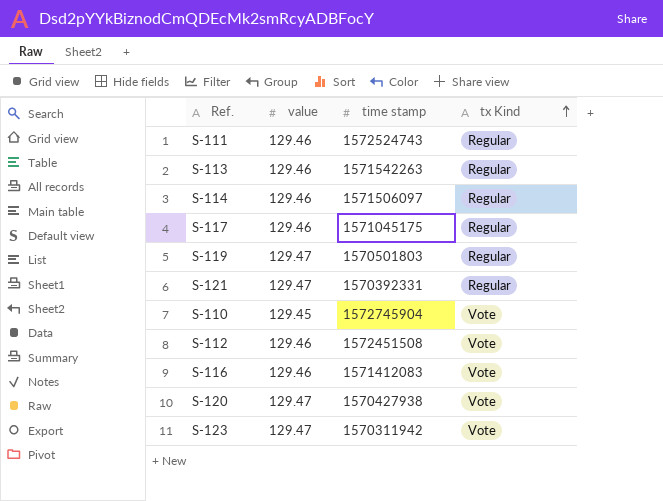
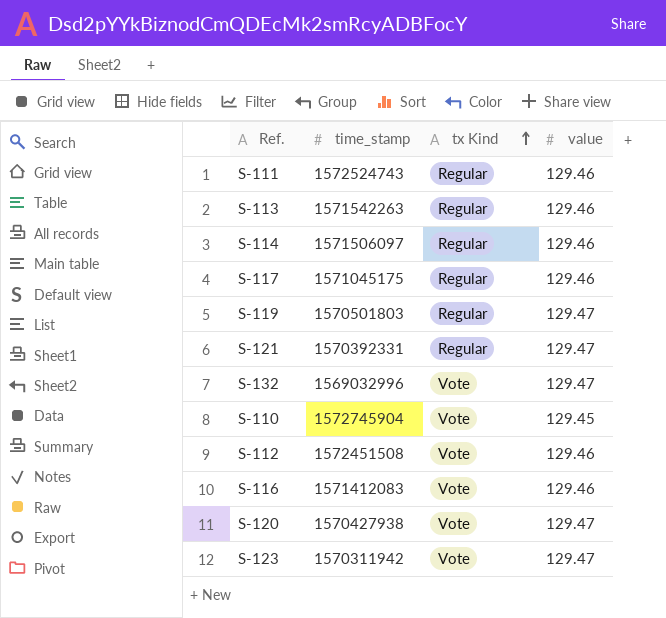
column name: time stamp -> time_stamp
column value | position: 2 -> 4
row S-132: none -> 1569032996 | Vote | 129.47

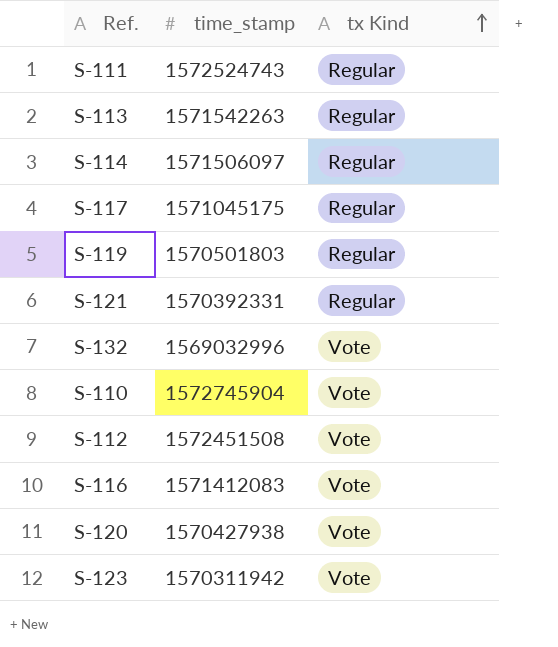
column value | position: 4 -> none

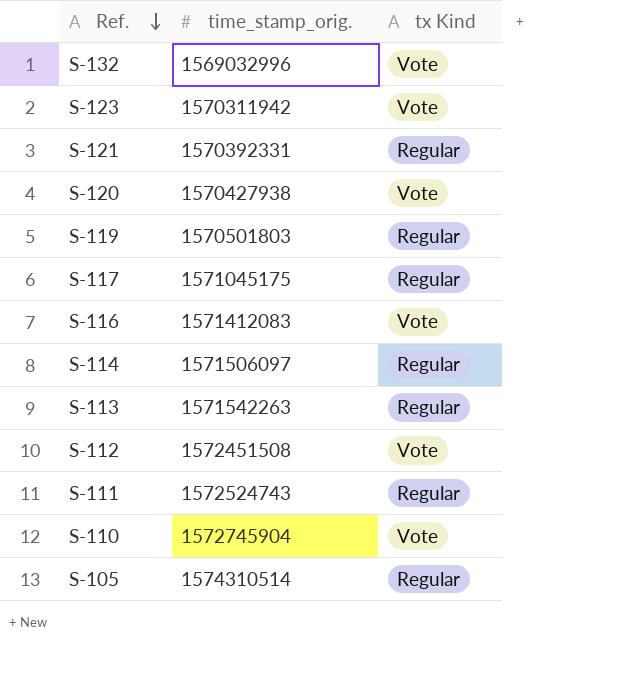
row order: tx Kind ascending -> Ref. descending
column name: time_stamp -> time_stamp_orig.
row S-105: none -> 1574310514 | Regular

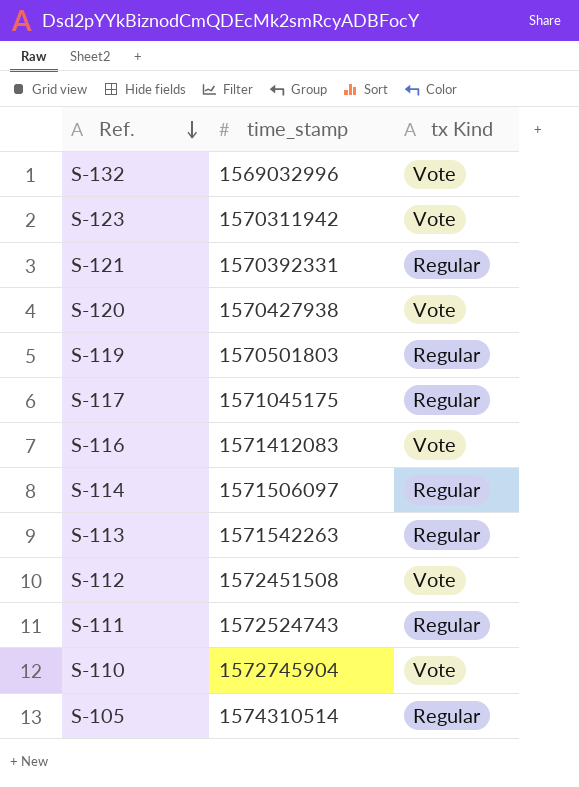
column name: time_stamp_orig. -> time_stamp

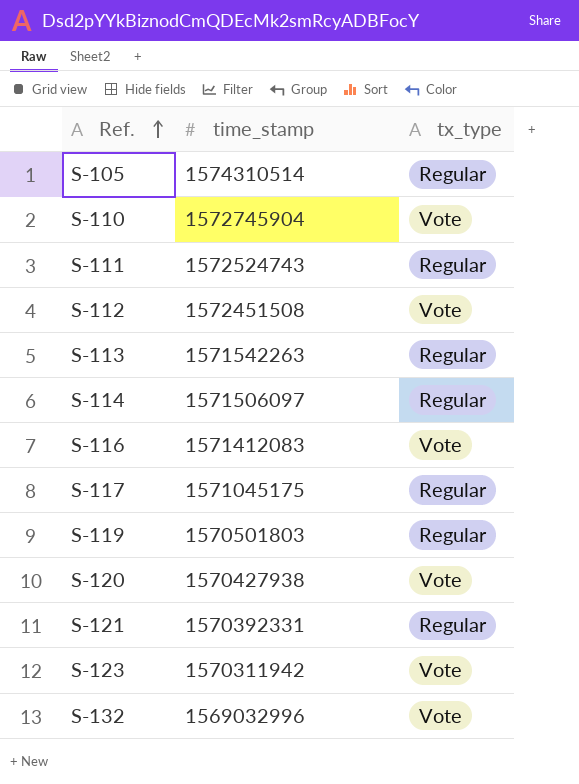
row order: Ref. descending -> Ref. ascending
column name: tx Kind -> tx_type

